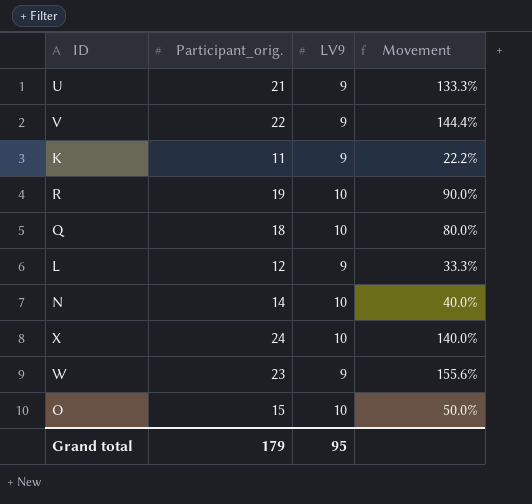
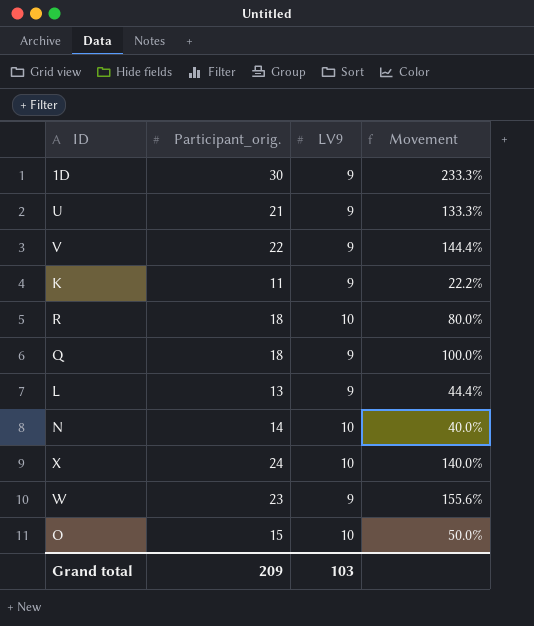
row 1D: none -> 30 | 9 | 233.3%
R | Participant_orig.: 19 -> 18
R | Movement: 90.0% -> 80.0%
Q | LV9: 10 -> 9
Q | Movement: 80.0% -> 100.0%
L | Participant_orig.: 12 -> 13
L | Movement: 33.3% -> 44.4%
Grand total | Participant_orig.: 179 -> 209
Grand total | LV9: 95 -> 103

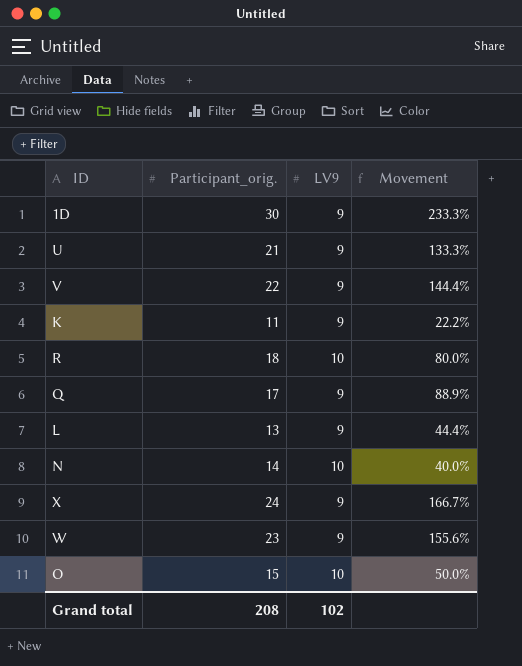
Q | Participant_orig.: 18 -> 17
Q | Movement: 100.0% -> 88.9%
X | LV9: 10 -> 9
X | Movement: 140.0% -> 166.7%
Grand total | Participant_orig.: 209 -> 208
Grand total | LV9: 103 -> 102

